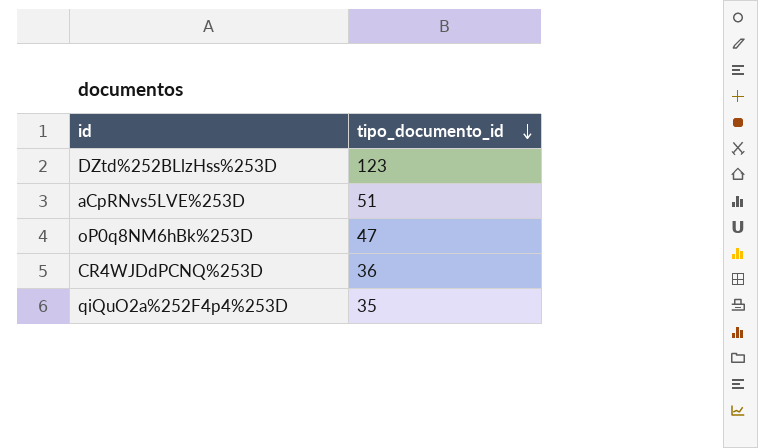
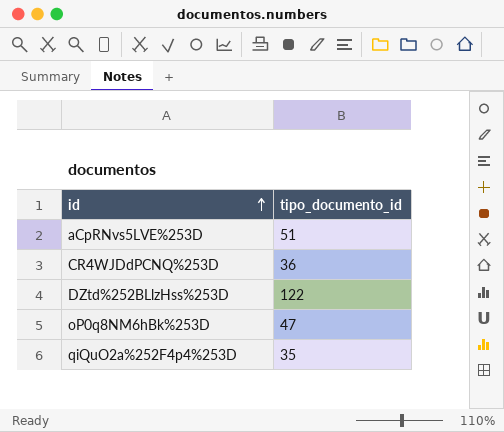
row order: tipo_documento_id descending -> id ascending
DZtd%252BLlzHss%253D | tipo_documento_id: 123 -> 122

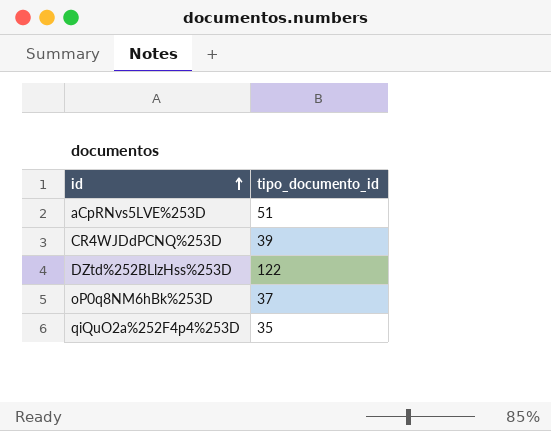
CR4WJDdPCNQ%253D | tipo_documento_id: 36 -> 39
oP0q8NM6hBk%253D | tipo_documento_id: 47 -> 37

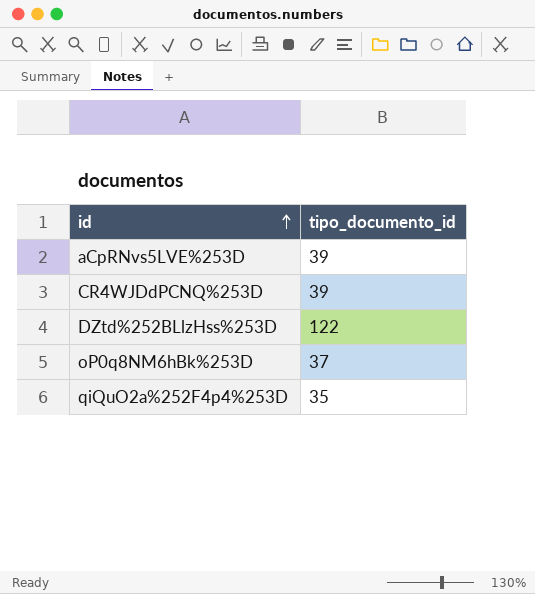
aCpRNvs5LVE%253D | tipo_documento_id: 51 -> 39

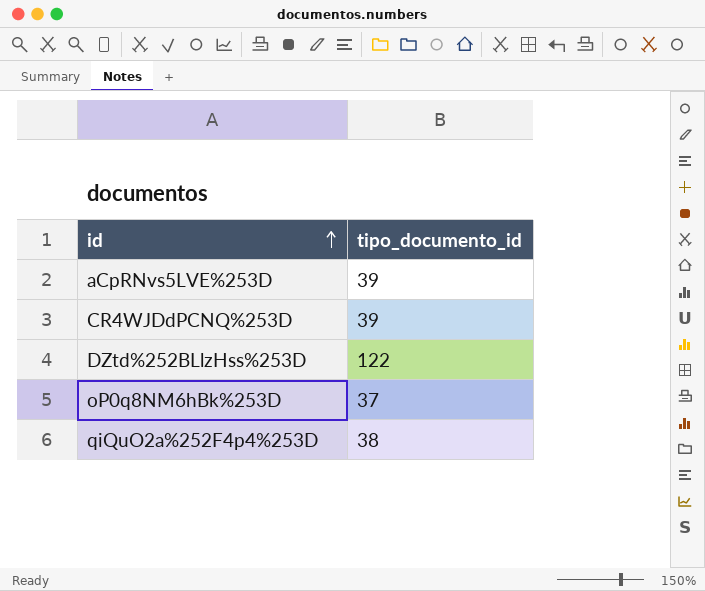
qiQuO2a%252F4p4%253D | tipo_documento_id: 35 -> 38

